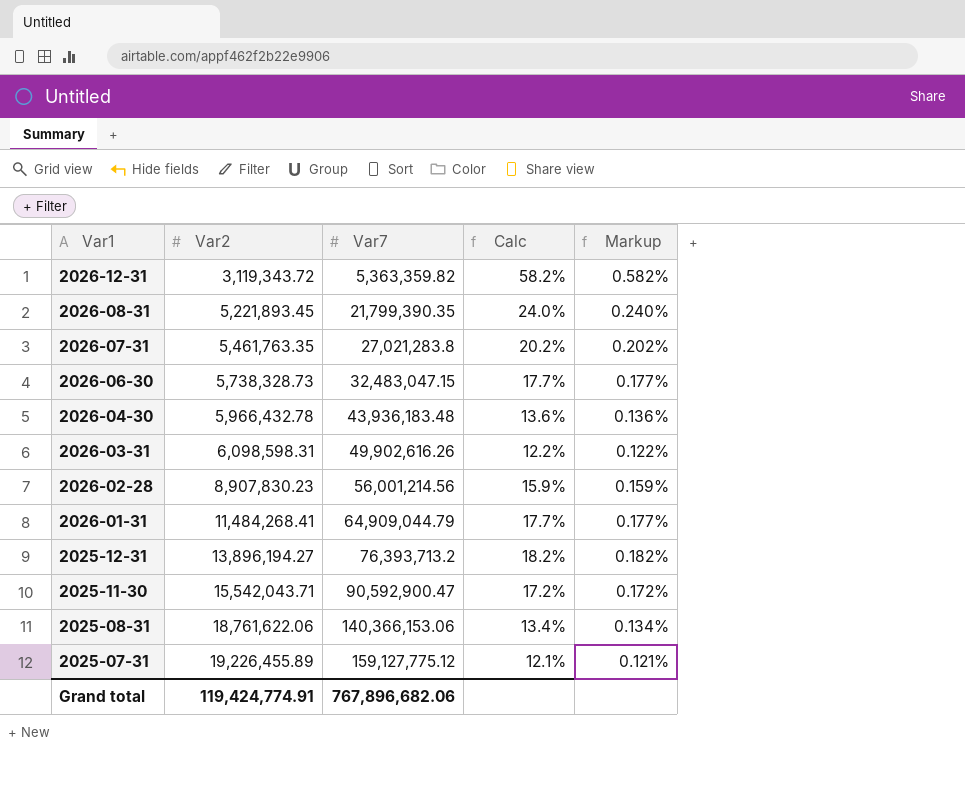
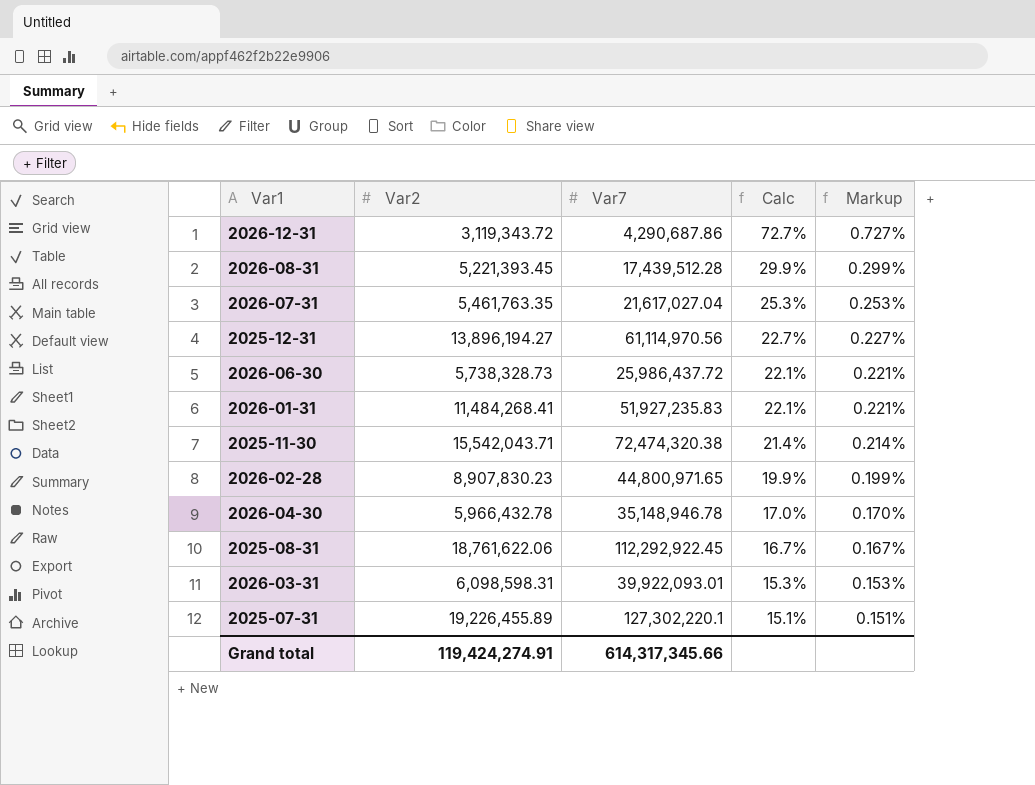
row order: Var1 descending -> Calc descending
2026-12-31 | Var7: 5,363,359.82 -> 4,290,687.86
2026-12-31 | Calc: 58.2% -> 72.7%
2026-12-31 | Markup: 0.582% -> 0.727%
2026-08-31 | Var2: 5,221,893.45 -> 5,221,393.45
2026-08-31 | Var7: 21,799,390.35 -> 17,439,512.28
2026-08-31 | Calc: 24.0% -> 29.9%
2026-08-31 | Markup: 0.240% -> 0.299%
2026-07-31 | Var7: 27,021,283.8 -> 21,617,027.04
2026-07-31 | Calc: 20.2% -> 25.3%
2026-07-31 | Markup: 0.202% -> 0.253%
2025-12-31 | Var7: 76,393,713.2 -> 61,114,970.56
2025-12-31 | Calc: 18.2% -> 22.7%
2025-12-31 | Markup: 0.182% -> 0.227%
2026-06-30 | Var7: 32,483,047.15 -> 25,986,437.72
2026-06-30 | Calc: 17.7% -> 22.1%
2026-06-30 | Markup: 0.177% -> 0.221%
2026-01-31 | Var7: 64,909,044.79 -> 51,927,235.83
2026-01-31 | Calc: 17.7% -> 22.1%
2026-01-31 | Markup: 0.177% -> 0.221%
2025-11-30 | Var7: 90,592,900.47 -> 72,474,320.38
2025-11-30 | Calc: 17.2% -> 21.4%
2025-11-30 | Markup: 0.172% -> 0.214%
2026-02-28 | Var7: 56,001,214.56 -> 44,800,971.65
2026-02-28 | Calc: 15.9% -> 19.9%
2026-02-28 | Markup: 0.159% -> 0.199%
2026-04-30 | Var7: 43,936,183.48 -> 35,148,946.78
2026-04-30 | Calc: 13.6% -> 17.0%
2026-04-30 | Markup: 0.136% -> 0.170%
2025-08-31 | Var7: 140,366,153.06 -> 112,292,922.45
2025-08-31 | Calc: 13.4% -> 16.7%
2025-08-31 | Markup: 0.134% -> 0.167%
2026-03-31 | Var7: 49,902,616.26 -> 39,922,093.01
2026-03-31 | Calc: 12.2% -> 15.3%
2026-03-31 | Markup: 0.122% -> 0.153%
2025-07-31 | Var7: 159,127,775.12 -> 127,302,220.1
2025-07-31 | Calc: 12.1% -> 15.1%
2025-07-31 | Markup: 0.121% -> 0.151%
Grand total | Var2: 119,424,774.91 -> 119,424,274.91
Grand total | Var7: 767,896,682.06 -> 614,317,345.66

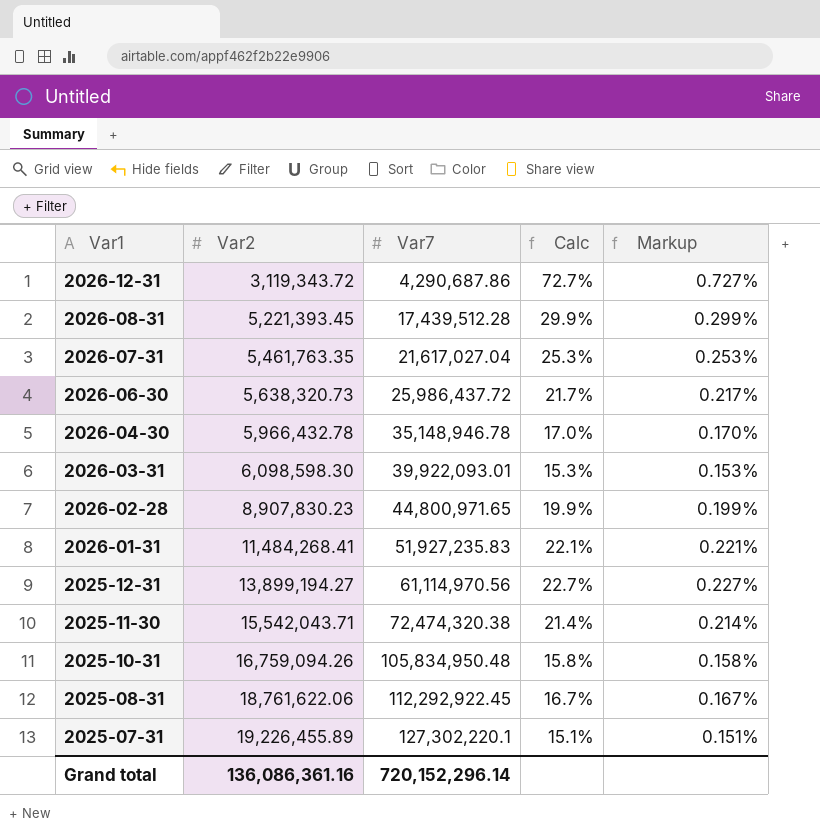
row order: Calc descending -> Var1 descending
2026-06-30 | Var2: 5,738,328.73 -> 5,638,320.73
2026-06-30 | Calc: 22.1% -> 21.7%
2026-06-30 | Markup: 0.221% -> 0.217%
2026-03-31 | Var2: 6,098,598.31 -> 6,098,598.30
2025-12-31 | Var2: 13,896,194.27 -> 13,899,194.27
row 2025-10-31: none -> 16,759,094.26 | 105,834,950.48 | 15.8% | 0.158%
Grand total | Var2: 119,424,274.91 -> 136,086,361.16
Grand total | Var7: 614,317,345.66 -> 720,152,296.14

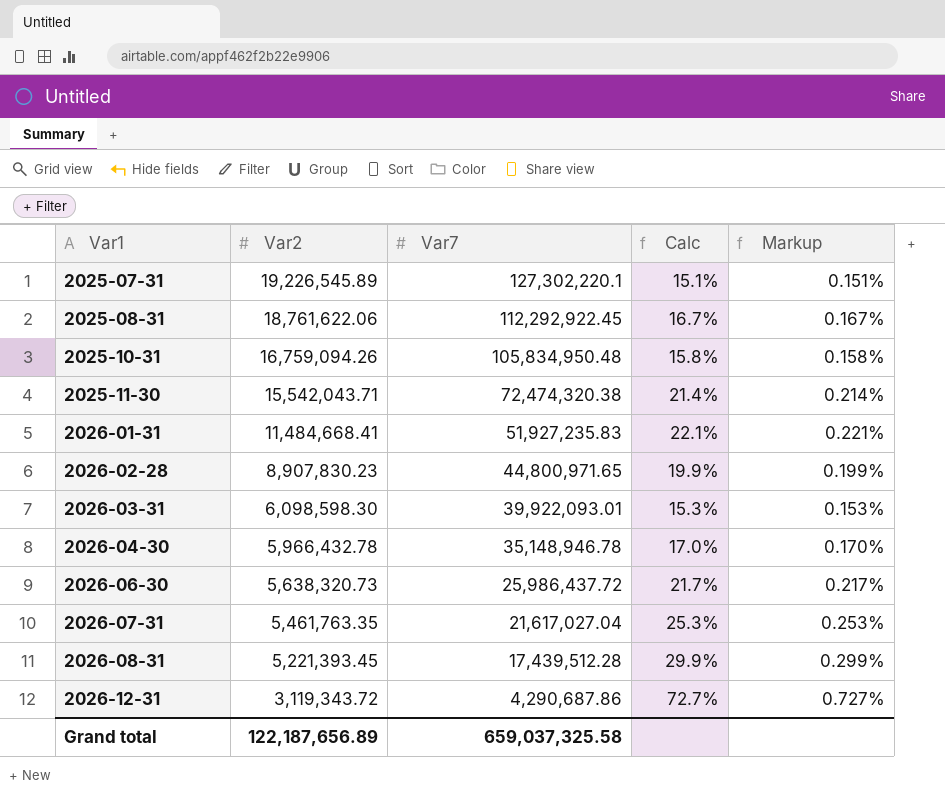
row order: Var1 descending -> Var1 ascending
row 2025-12-31: 13,899,194.27 | 61,114,970.56 | 22.7% | 0.227% -> none
2025-07-31 | Var2: 19,226,455.89 -> 19,226,545.89
2026-01-31 | Var2: 11,484,268.41 -> 11,484,668.41
Grand total | Var2: 136,086,361.16 -> 122,187,656.89
Grand total | Var7: 720,152,296.14 -> 659,037,325.58

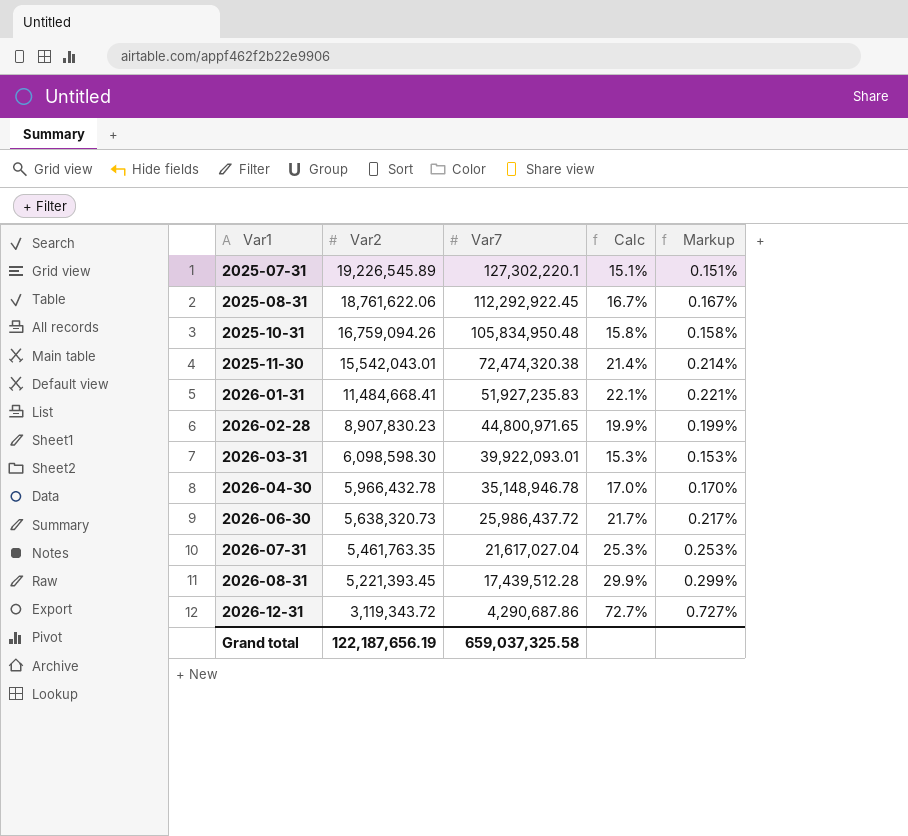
2025-11-30 | Var2: 15,542,043.71 -> 15,542,043.01
Grand total | Var2: 122,187,656.89 -> 122,187,656.19

